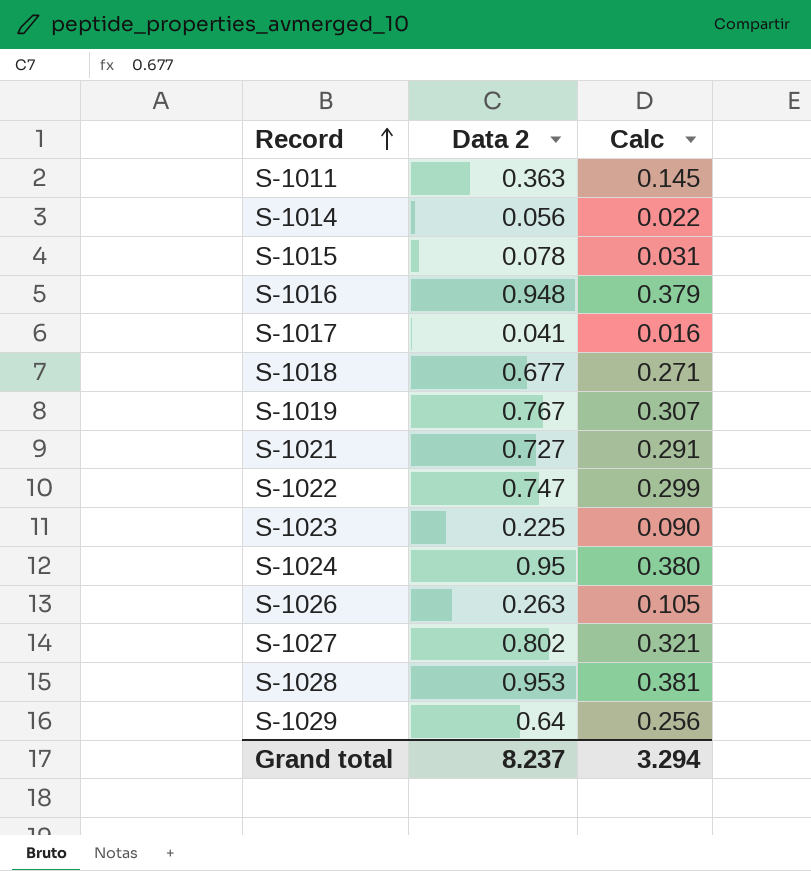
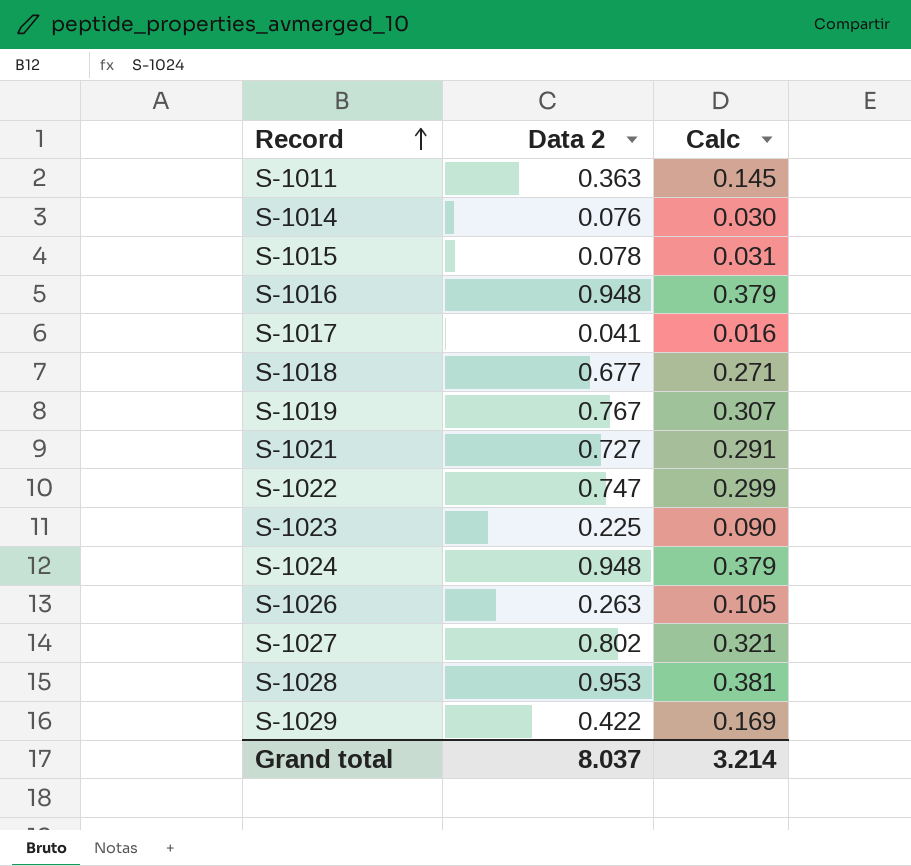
S-1014 | Data 2: 0.056 -> 0.076
S-1014 | Calc: 0.022 -> 0.030
S-1024 | Data 2: 0.95 -> 0.948
S-1024 | Calc: 0.380 -> 0.379
S-1029 | Data 2: 0.64 -> 0.422
S-1029 | Calc: 0.256 -> 0.169
Grand total | Data 2: 8.237 -> 8.037
Grand total | Calc: 3.294 -> 3.214

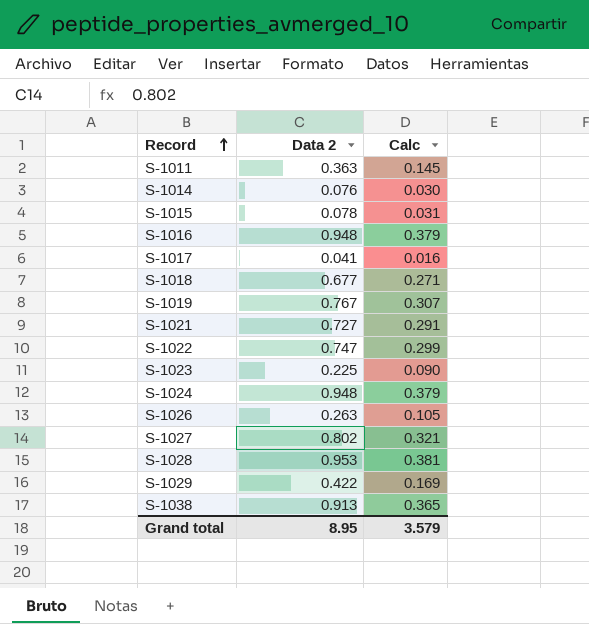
row S-1038: none -> 0.913 | 0.365
Grand total | Data 2: 8.037 -> 8.95
Grand total | Calc: 3.214 -> 3.579

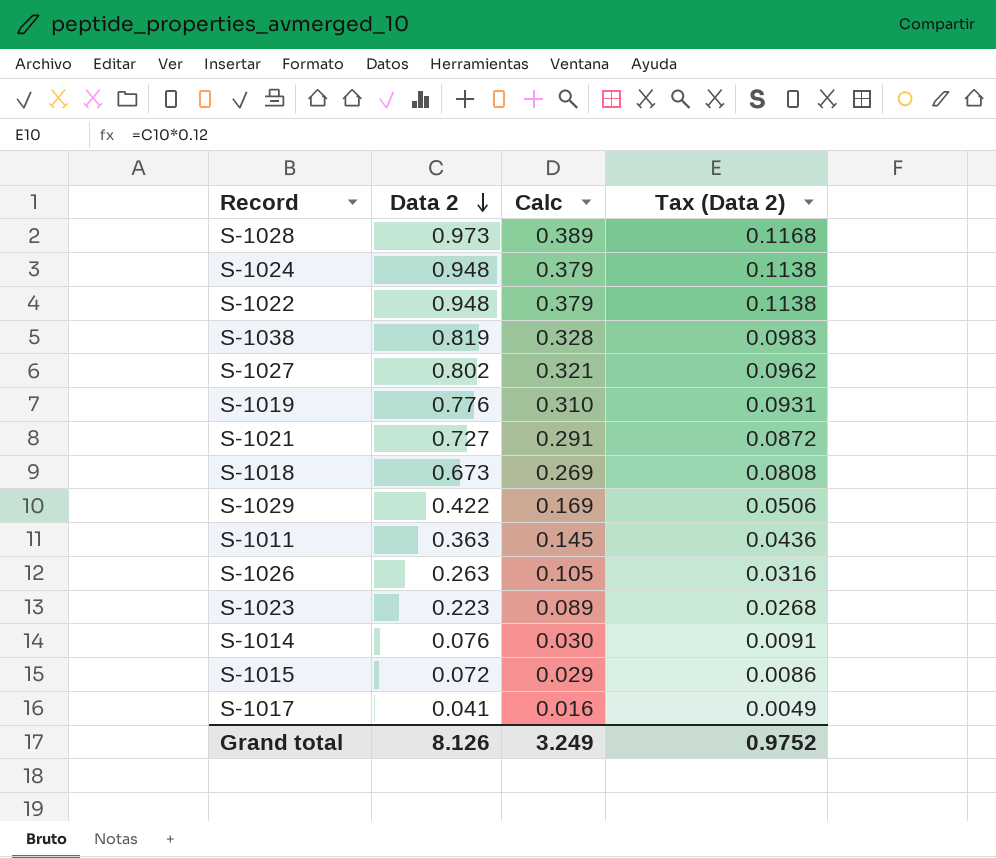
row order: Record ascending -> Data 2 descending
column Tax (Data 2) | formula: none -> [Data 2] * 0.12
row S-1016: 0.948 | 0.379 -> none
S-1028 | Data 2: 0.953 -> 0.973
S-1028 | Calc: 0.381 -> 0.389
S-1022 | Data 2: 0.747 -> 0.948
S-1022 | Calc: 0.299 -> 0.379
S-1038 | Data 2: 0.913 -> 0.819
S-1038 | Calc: 0.365 -> 0.328
S-1019 | Data 2: 0.767 -> 0.776
S-1019 | Calc: 0.307 -> 0.310
S-1018 | Data 2: 0.677 -> 0.673
S-1018 | Calc: 0.271 -> 0.269
S-1023 | Data 2: 0.225 -> 0.223
S-1023 | Calc: 0.090 -> 0.089
S-1015 | Data 2: 0.078 -> 0.072
S-1015 | Calc: 0.031 -> 0.029
Grand total | Data 2: 8.95 -> 8.126
Grand total | Calc: 3.579 -> 3.249

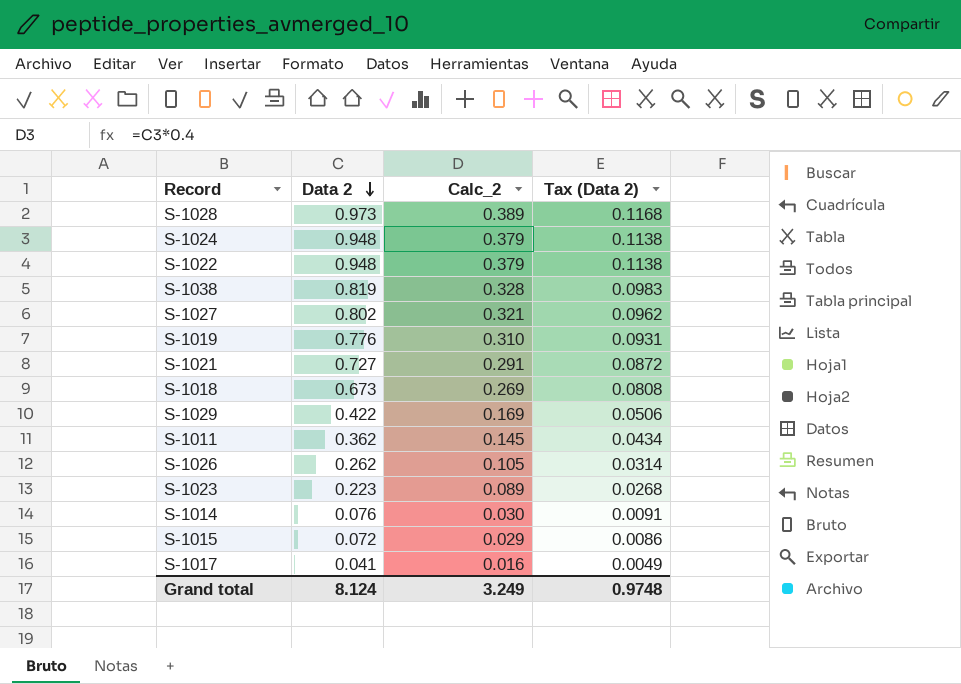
column name: Calc -> Calc_2
S-1011 | Data 2: 0.363 -> 0.362
S-1011 | Tax (Data 2): 0.0436 -> 0.0434
S-1026 | Data 2: 0.263 -> 0.262
S-1026 | Tax (Data 2): 0.0316 -> 0.0314
Grand total | Data 2: 8.126 -> 8.124
Grand total | Tax (Data 2): 0.9752 -> 0.9748

